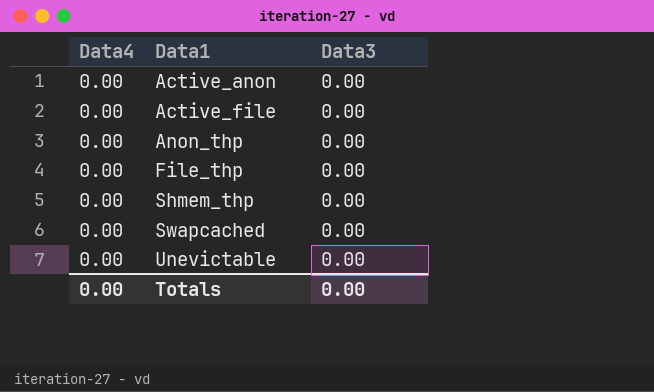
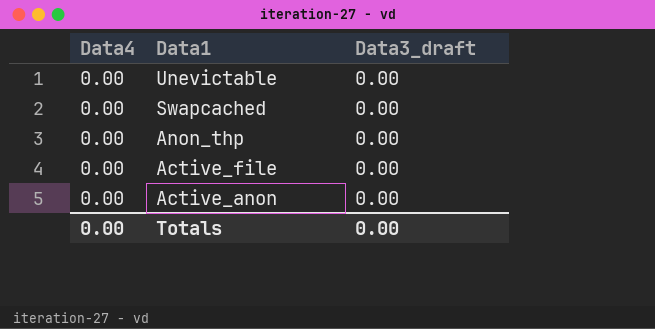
row order: Data1 ascending -> Data1 descending
column name: Data3 -> Data3_draft
row File_thp: 0.00 | 0.00 -> none
row Shmem_thp: 0.00 | 0.00 -> none

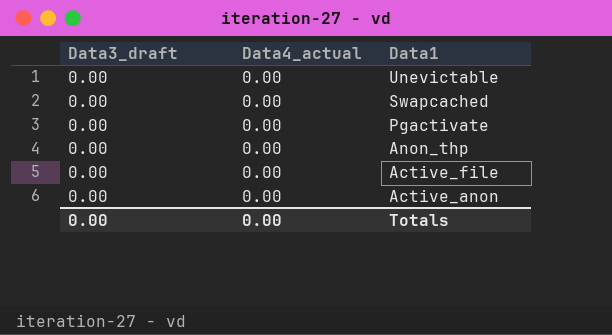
column Data3_draft | position: 3 -> 1
column name: Data4 -> Data4_actual
row Pgactivate: none -> 0.00 | 0.00

